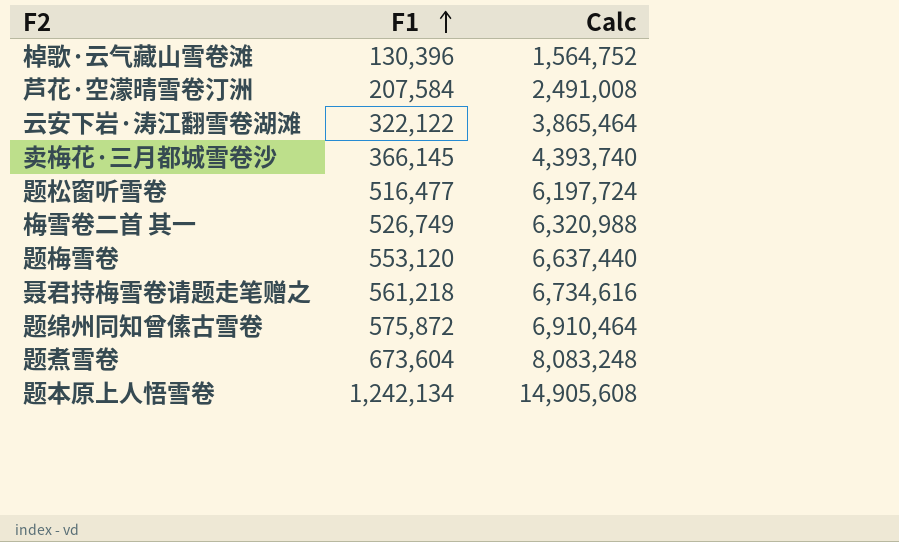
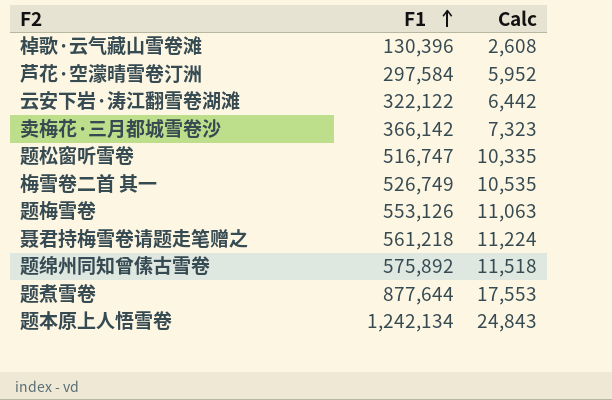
column Calc | formula: [F1] * 12 -> [F1] * 0.02
芦花·空濛晴雪卷汀洲 | F1: 207,584 -> 297,584
卖梅花·三月都城雪卷沙 | F1: 366,145 -> 366,142
题松窗听雪卷 | F1: 516,477 -> 516,747
题梅雪卷 | F1: 553,120 -> 553,126
题绵州同知曾傃古雪卷 | F1: 575,872 -> 575,892
题煮雪卷 | F1: 673,604 -> 877,644

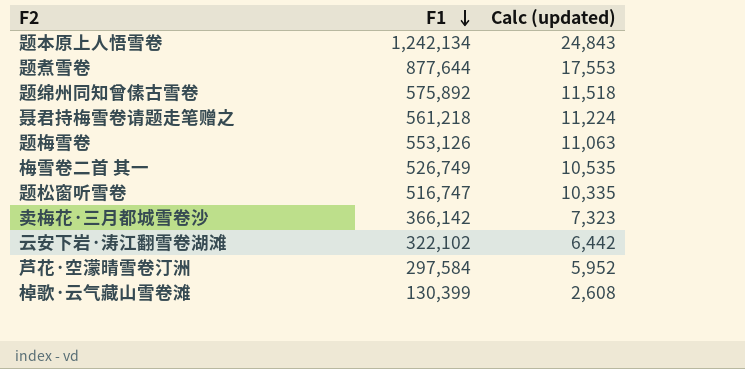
row order: F1 ascending -> F1 descending
column name: Calc -> Calc (updated)
云安下岩·涛江翻雪卷湖滩 | F1: 322,122 -> 322,102
棹歌·云气藏山雪卷滩 | F1: 130,396 -> 130,399

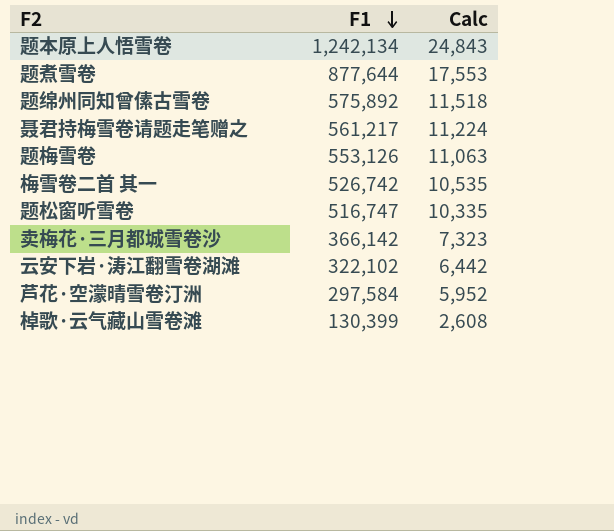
column name: Calc (updated) -> Calc
聂君持梅雪卷请题走笔赠之 | F1: 561,218 -> 561,217
梅雪卷二首 其一 | F1: 526,749 -> 526,742

